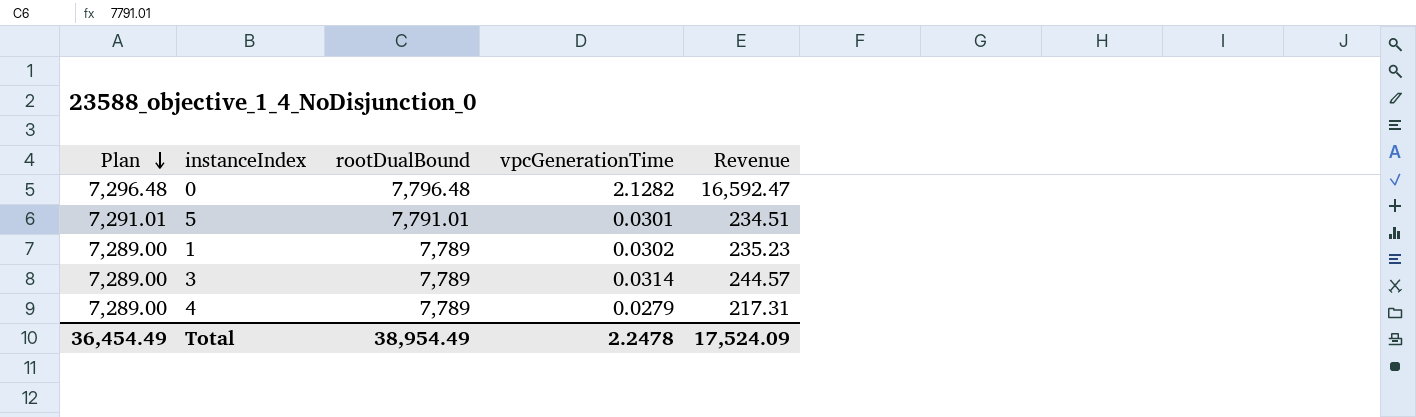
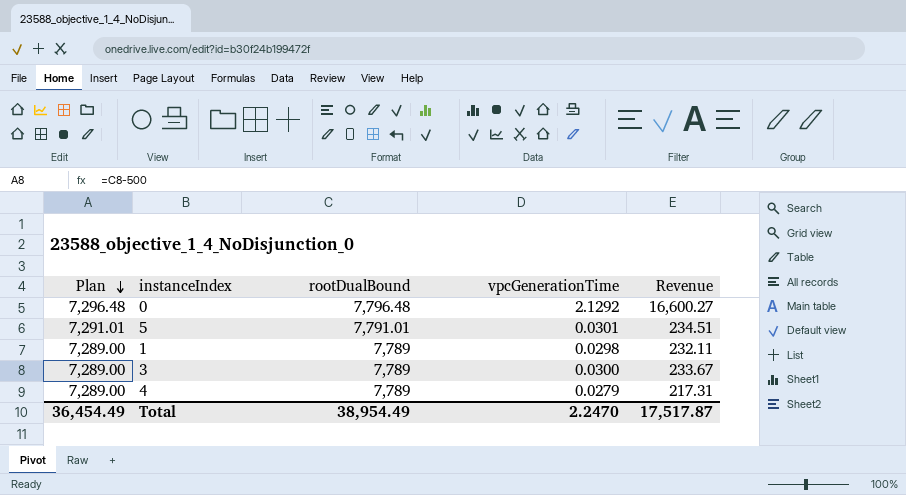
0 | vpcGenerationTime: 2.1282 -> 2.1292
0 | Revenue: 16,592.47 -> 16,600.27
1 | vpcGenerationTime: 0.0302 -> 0.0298
1 | Revenue: 235.23 -> 232.11
3 | vpcGenerationTime: 0.0314 -> 0.0300
3 | Revenue: 244.57 -> 233.67
Total | vpcGenerationTime: 2.2478 -> 2.2470
Total | Revenue: 17,524.09 -> 17,517.87

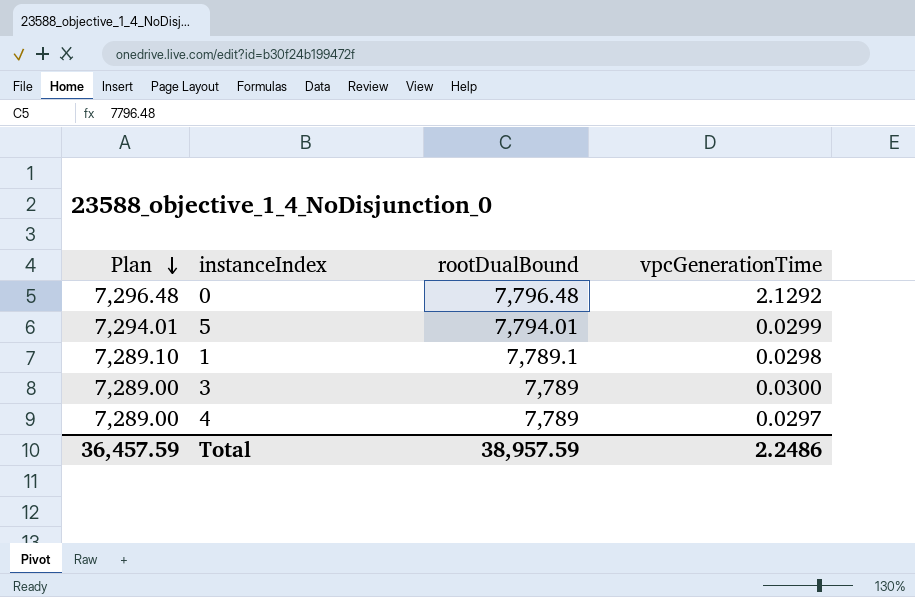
column Revenue | formula: [rootDualBound] * [vpcGenerationTime] -> none
5 | Plan: 7,291.01 -> 7,294.01
5 | rootDualBound: 7,791.01 -> 7,794.01
5 | vpcGenerationTime: 0.0301 -> 0.0299
1 | Plan: 7,289.00 -> 7,289.10
1 | rootDualBound: 7,789 -> 7,789.1
4 | vpcGenerationTime: 0.0279 -> 0.0297
Total | Plan: 36,454.49 -> 36,457.59
Total | rootDualBound: 38,954.49 -> 38,957.59
Total | vpcGenerationTime: 2.2470 -> 2.2486

